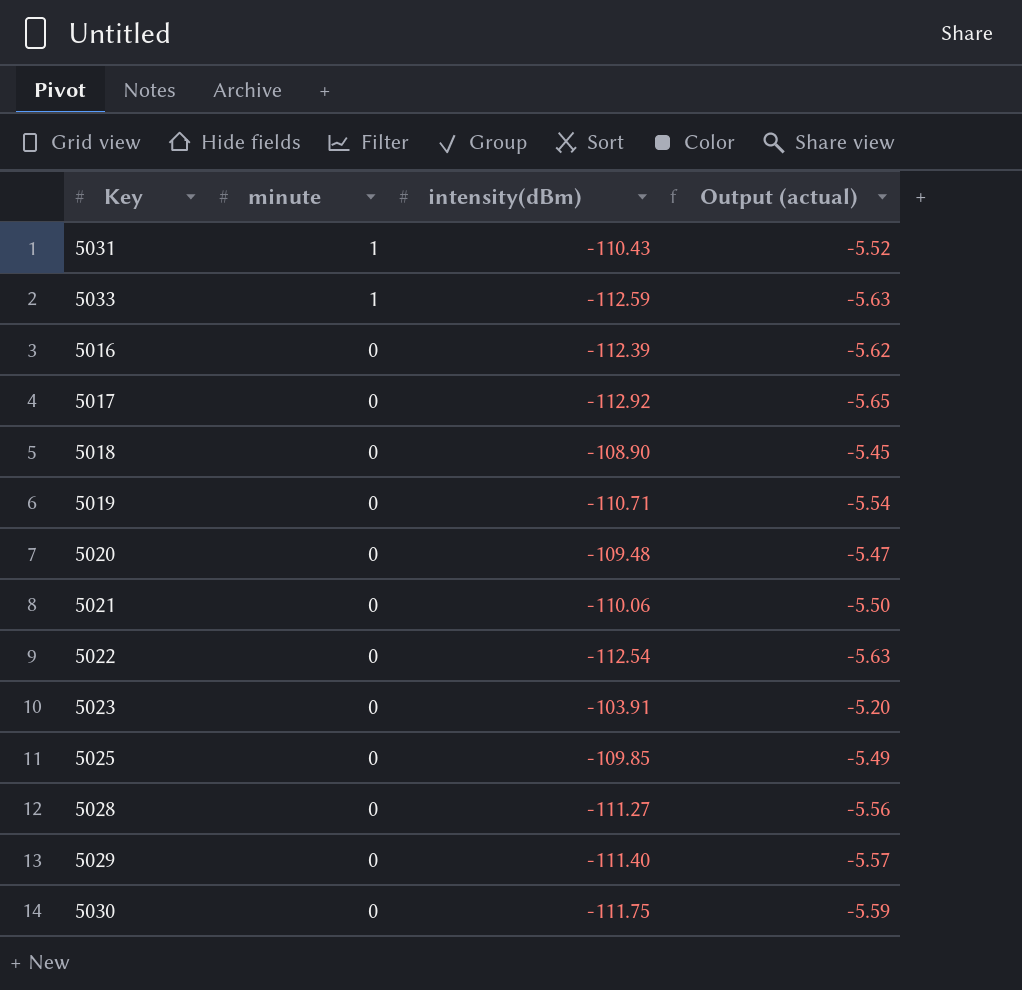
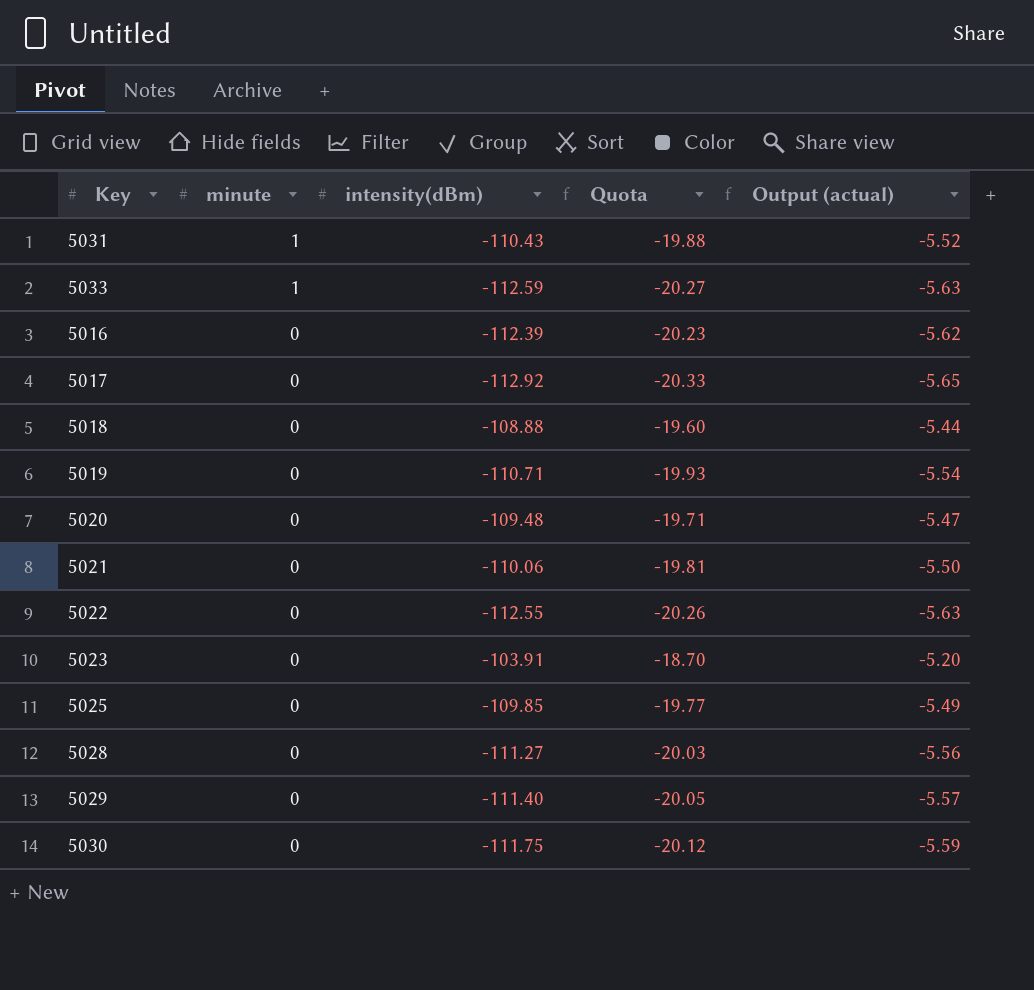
column Quota | formula: none -> [intensity(dBm)] * 0.18
5018 | intensity(dBm): -108.90 -> -108.88
5018 | Output (actual): -5.45 -> -5.44
5022 | intensity(dBm): -112.54 -> -112.55

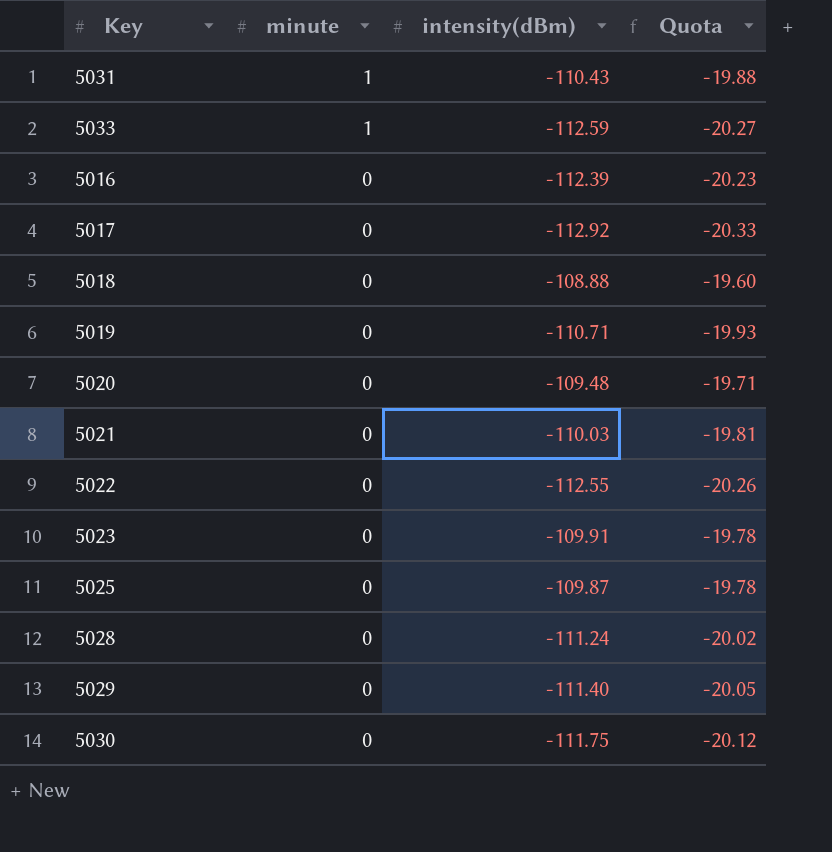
column Output (actual) | formula: [intensity(dBm)] * 0.05 -> none
5021 | intensity(dBm): -110.06 -> -110.03
5023 | intensity(dBm): -103.91 -> -109.91
5023 | Quota: -18.70 -> -19.78
5025 | intensity(dBm): -109.85 -> -109.87
5025 | Quota: -19.77 -> -19.78
5028 | intensity(dBm): -111.27 -> -111.24
5028 | Quota: -20.03 -> -20.02

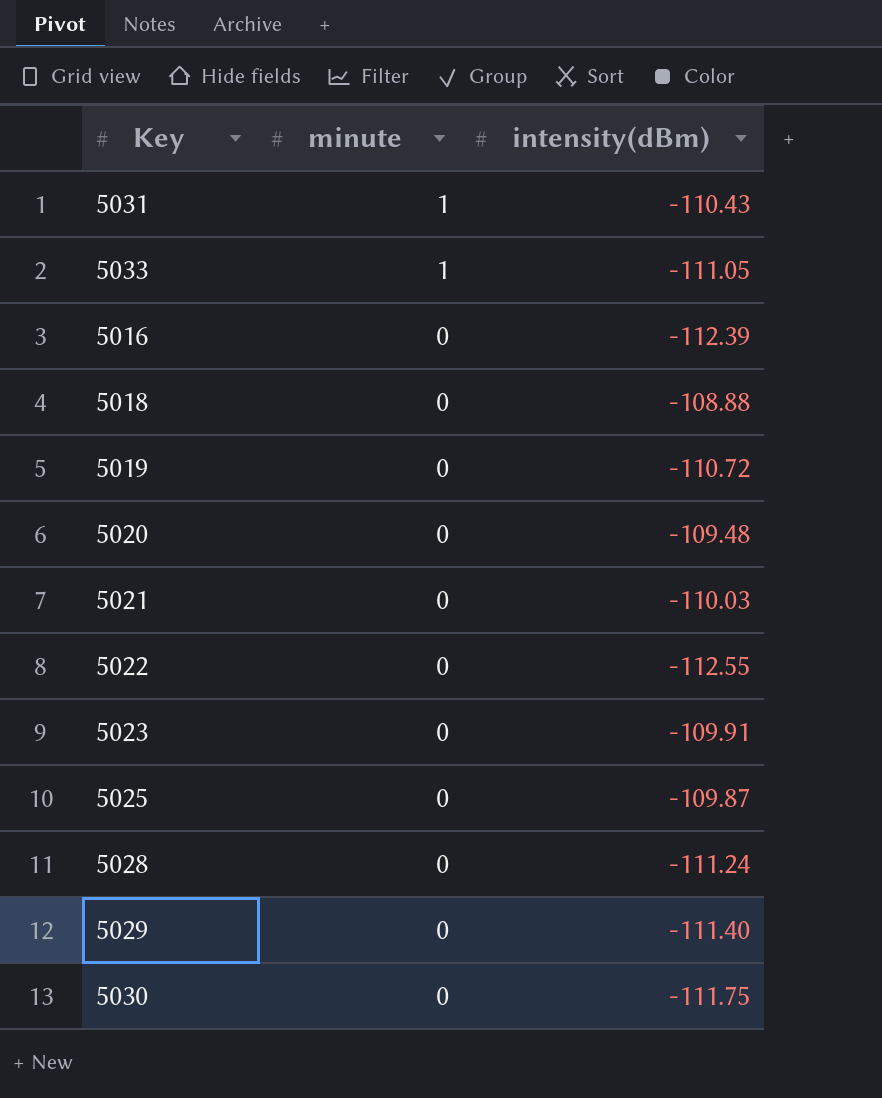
column Quota | formula: [intensity(dBm)] * 0.18 -> none
row 5017: 0 | -112.92 | -20.33 -> none
5033 | intensity(dBm): -112.59 -> -111.05
5019 | intensity(dBm): -110.71 -> -110.72

